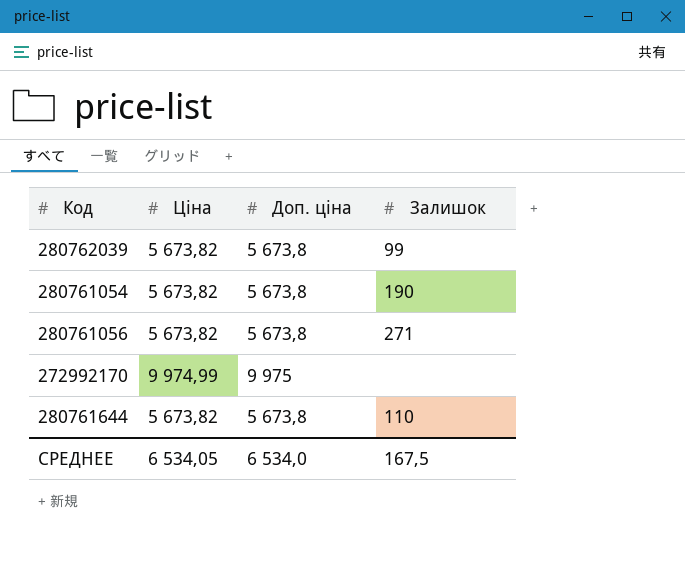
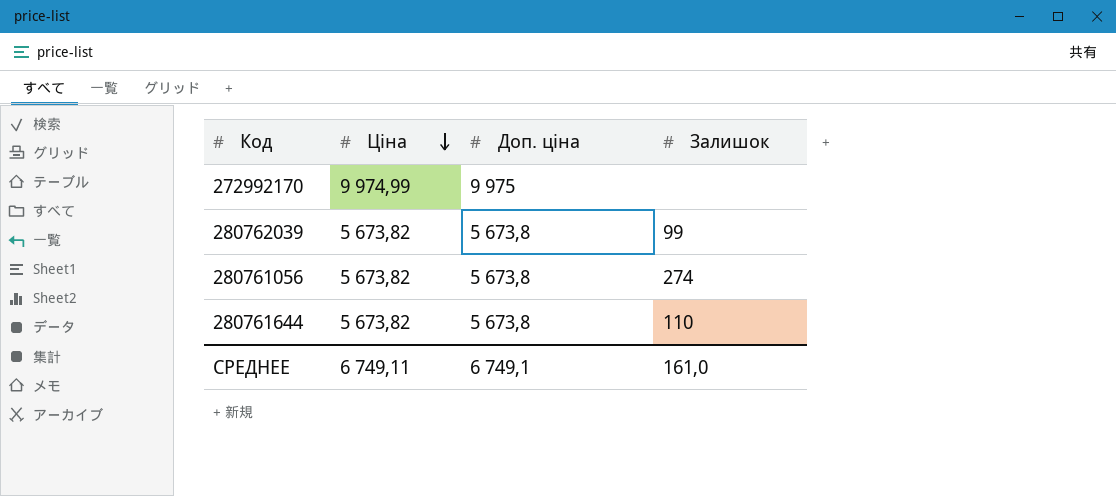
row order: none -> Ціна descending
row 280761054: 5 673,82 | 5 673,8 | 190 -> none
280761056 | Залишок: 271 -> 274
СРЕДНЕЕ | Ціна: 6 534,05 -> 6 749,11
СРЕДНЕЕ | Доп. ціна: 6 534,0 -> 6 749,1
СРЕДНЕЕ | Залишок: 167,5 -> 161,0

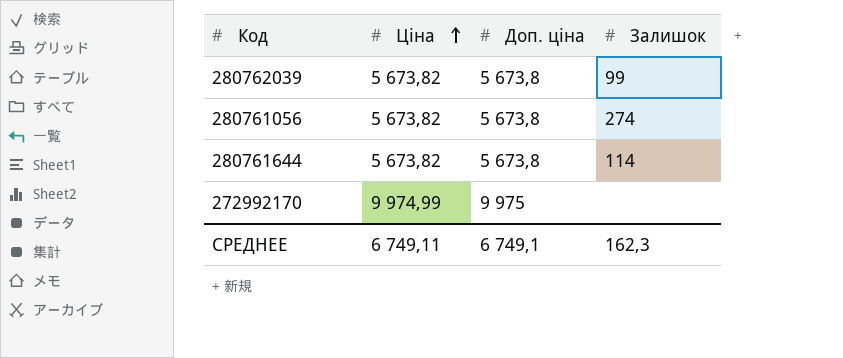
row order: Ціна descending -> Ціна ascending
280761644 | Залишок: 110 -> 114
СРЕДНЕЕ | Залишок: 161,0 -> 162,3

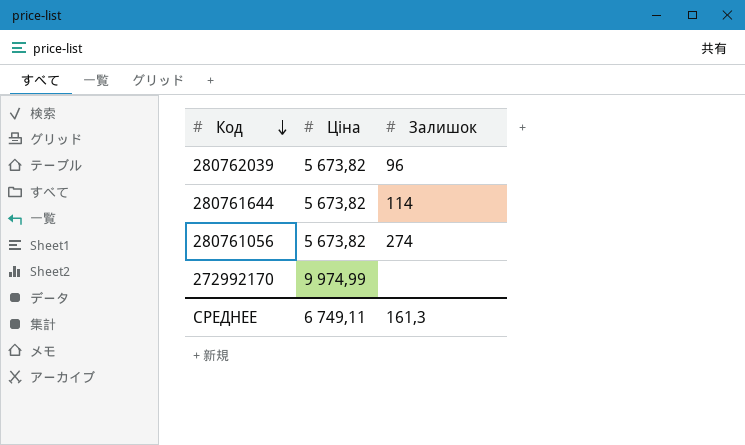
row order: Ціна ascending -> Код descending
column Доп. ціна | position: 3 -> none
280762039 | Залишок: 99 -> 96
СРЕДНЕЕ | Залишок: 162,3 -> 161,3

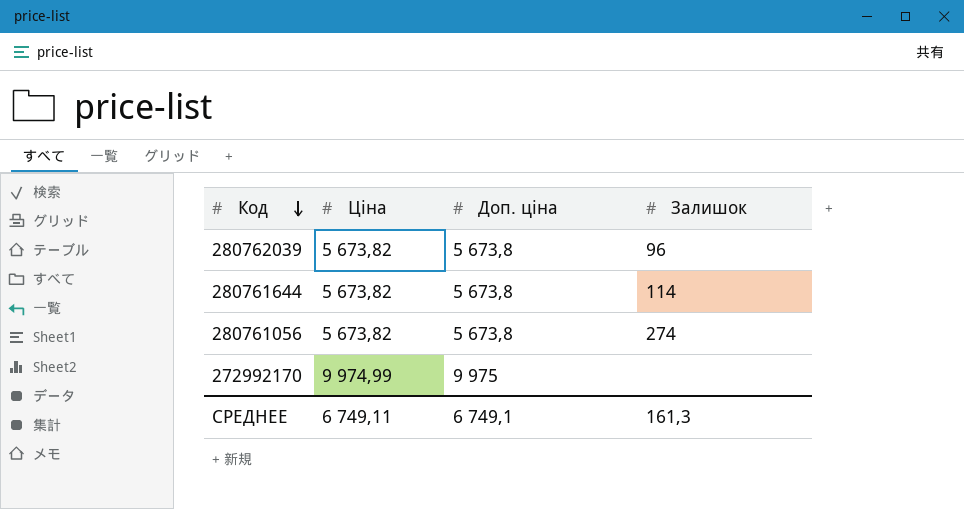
column Доп. ціна | position: none -> 3

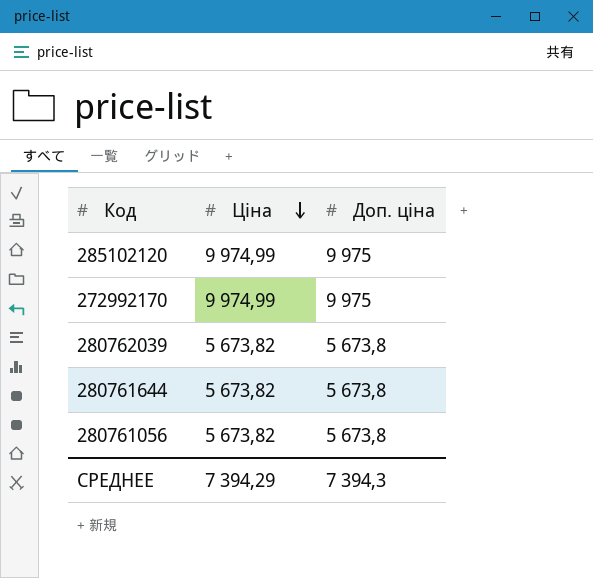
row order: Код descending -> Ціна descending
column Залишок | position: 4 -> none
row 285102120: none -> 9 974,99 | 9 975
СРЕДНЕЕ | Ціна: 6 749,11 -> 7 394,29
СРЕДНЕЕ | Доп. ціна: 6 749,1 -> 7 394,3

